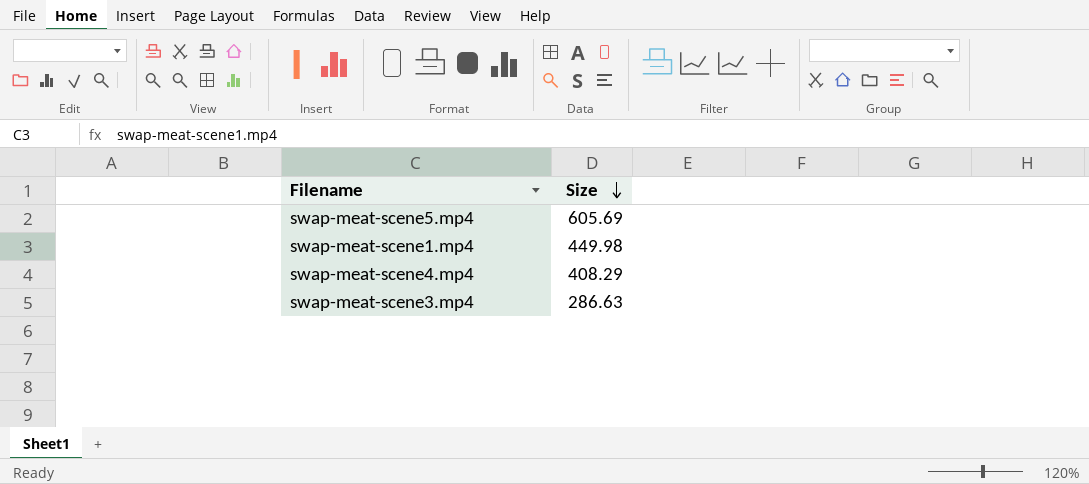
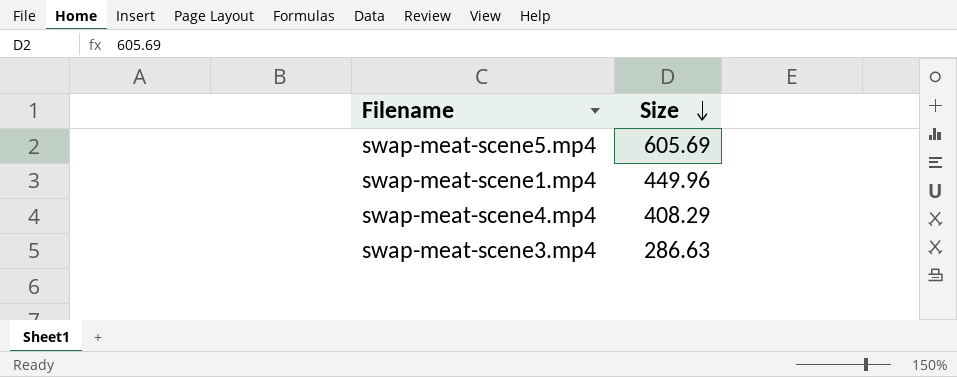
swap-meat-scene1.mp4 | Size: 449.98 -> 449.96

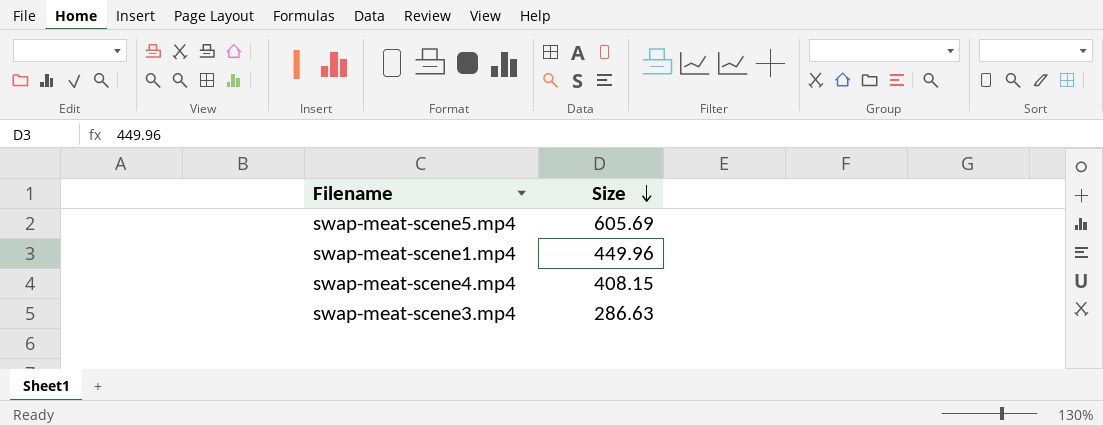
swap-meat-scene4.mp4 | Size: 408.29 -> 408.15

